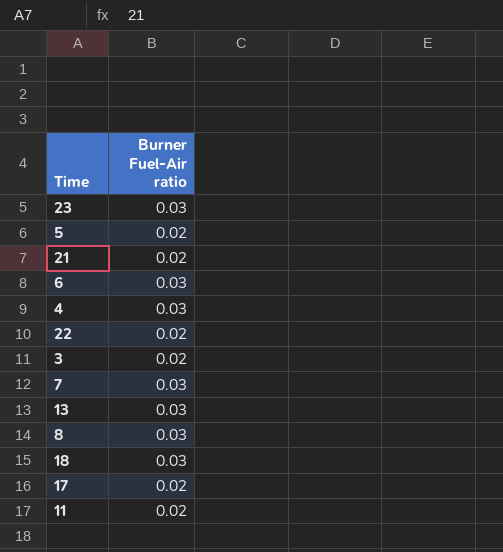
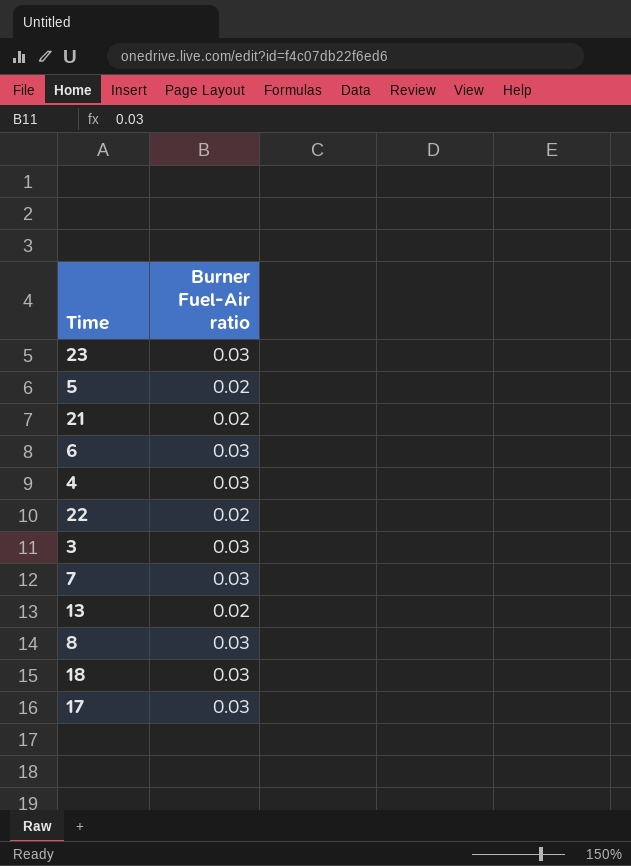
row 11: 0.02 -> none
3 | Burner Fuel-Air ratio: 0.02 -> 0.03
13 | Burner Fuel-Air ratio: 0.03 -> 0.02
17 | Burner Fuel-Air ratio: 0.02 -> 0.03

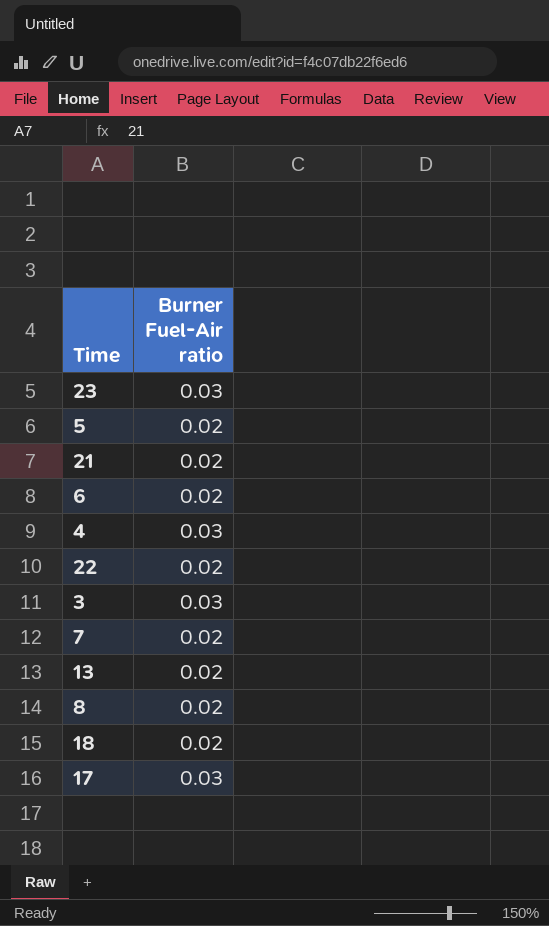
6 | Burner Fuel-Air ratio: 0.03 -> 0.02
7 | Burner Fuel-Air ratio: 0.03 -> 0.02
8 | Burner Fuel-Air ratio: 0.03 -> 0.02
18 | Burner Fuel-Air ratio: 0.03 -> 0.02

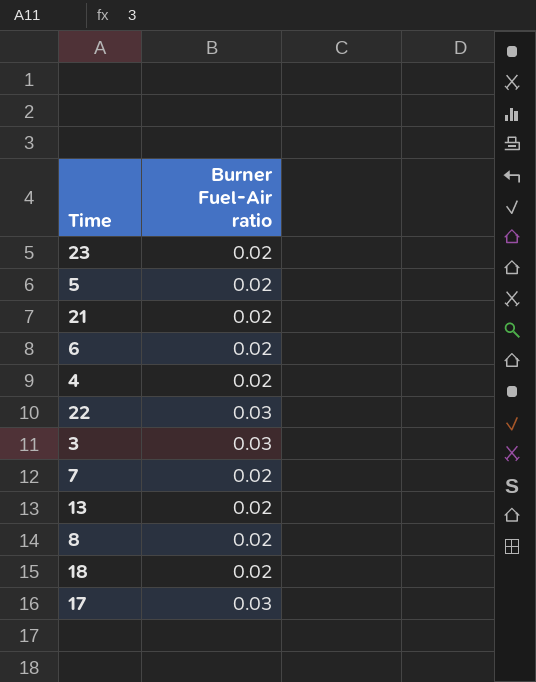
23 | Burner Fuel-Air ratio: 0.03 -> 0.02
4 | Burner Fuel-Air ratio: 0.03 -> 0.02
22 | Burner Fuel-Air ratio: 0.02 -> 0.03

